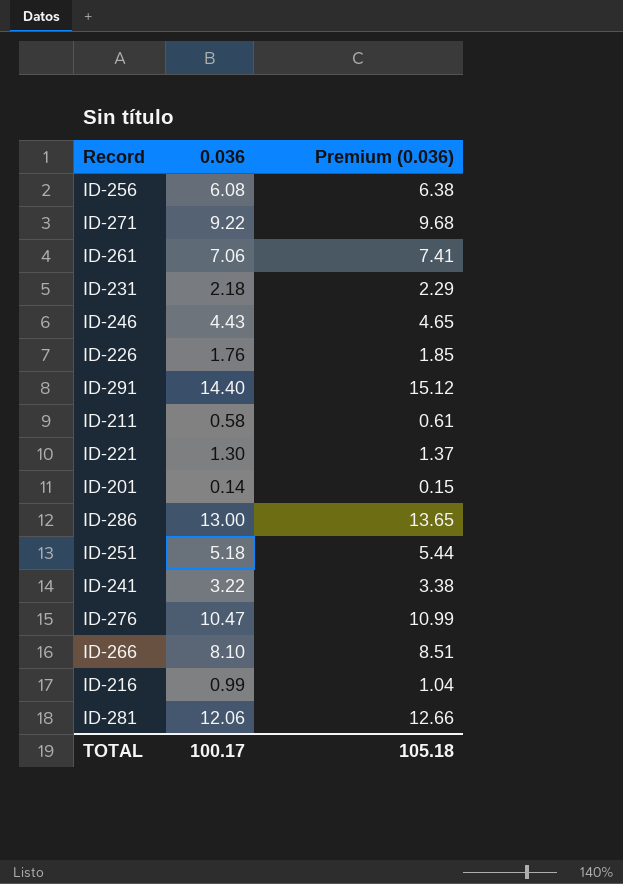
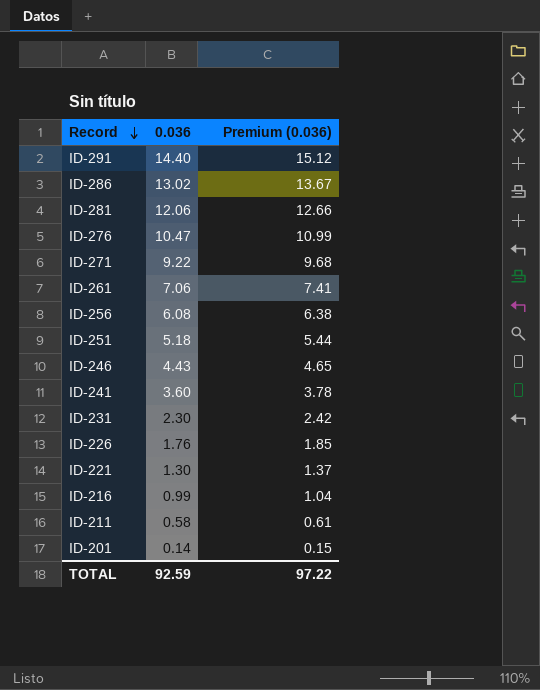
row order: none -> Record descending
row ID-266: 8.10 | 8.51 -> none
ID-286 | 0.036: 13.00 -> 13.02
ID-286 | Premium (0.036): 13.65 -> 13.67
ID-241 | 0.036: 3.22 -> 3.60
ID-241 | Premium (0.036): 3.38 -> 3.78
ID-231 | 0.036: 2.18 -> 2.30
ID-231 | Premium (0.036): 2.29 -> 2.42
TOTAL | 0.036: 100.17 -> 92.59
TOTAL | Premium (0.036): 105.18 -> 97.22

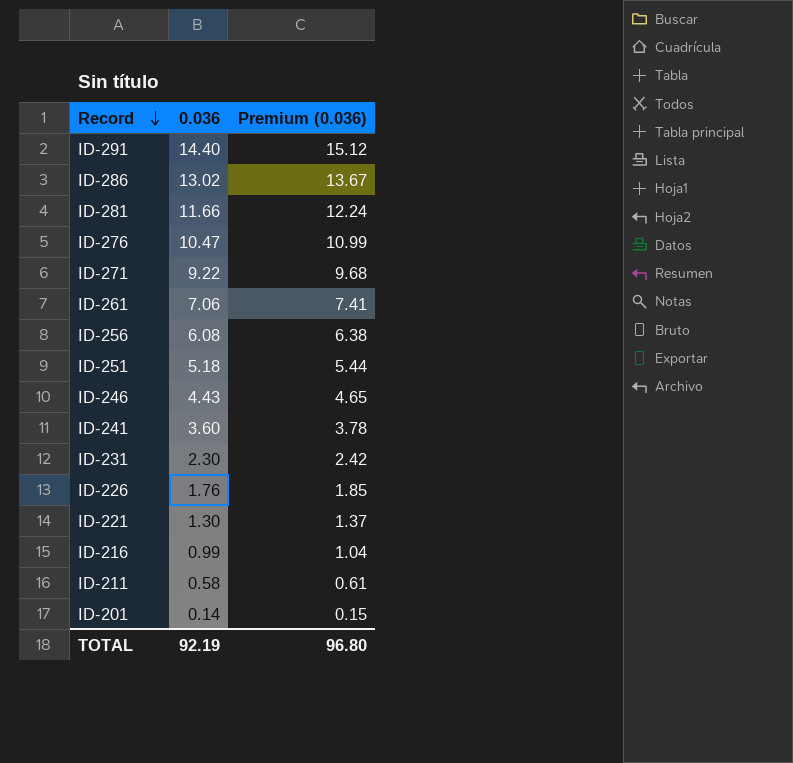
ID-281 | 0.036: 12.06 -> 11.66
ID-281 | Premium (0.036): 12.66 -> 12.24
TOTAL | 0.036: 92.59 -> 92.19
TOTAL | Premium (0.036): 97.22 -> 96.80

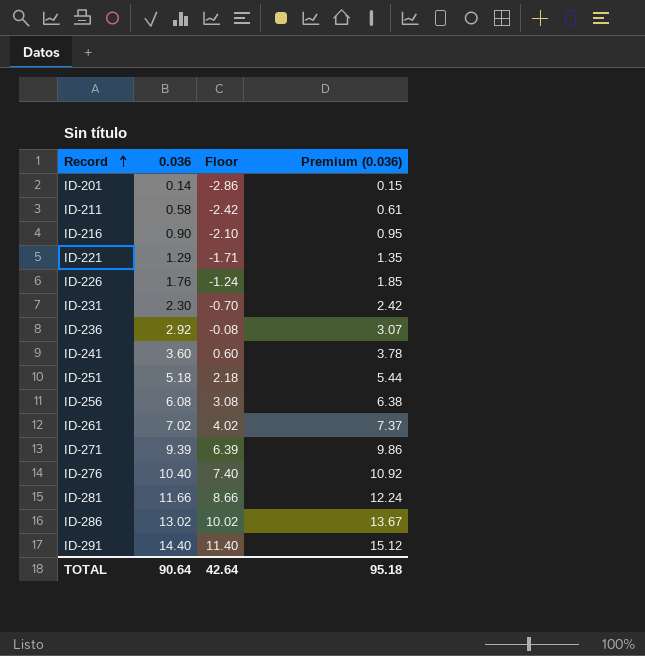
row order: Record descending -> Record ascending
column Floor | formula: none -> [0.036] - 3
row ID-246: 4.43 | 4.65 -> none
ID-216 | 0.036: 0.99 -> 0.90
ID-216 | Premium (0.036): 1.04 -> 0.95
ID-221 | 0.036: 1.30 -> 1.29
ID-221 | Premium (0.036): 1.37 -> 1.35
row ID-236: none -> 2.92 | -0.08 | 3.07
ID-261 | 0.036: 7.06 -> 7.02
ID-261 | Premium (0.036): 7.41 -> 7.37
ID-271 | 0.036: 9.22 -> 9.39
ID-271 | Premium (0.036): 9.68 -> 9.86
ID-276 | 0.036: 10.47 -> 10.40
ID-276 | Premium (0.036): 10.99 -> 10.92
TOTAL | 0.036: 92.19 -> 90.64
TOTAL | Premium (0.036): 96.80 -> 95.18

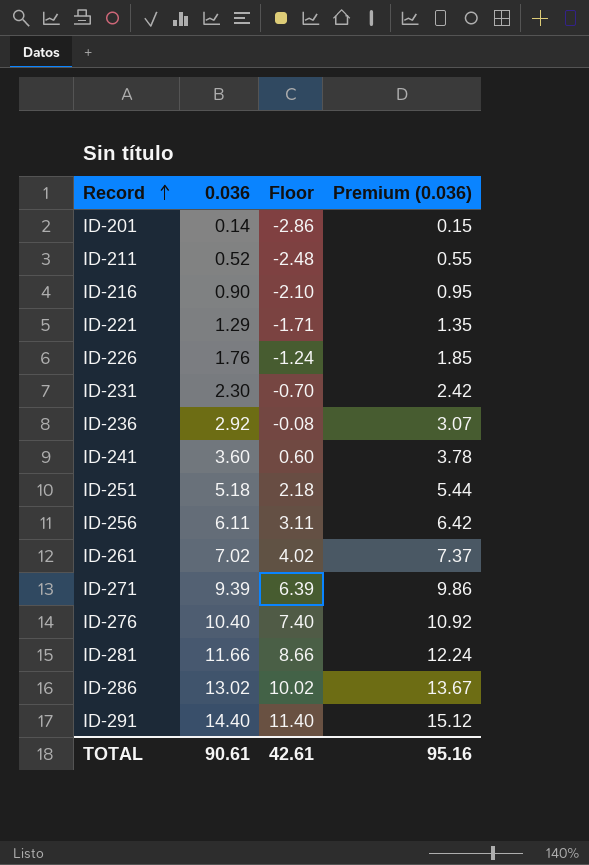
ID-211 | 0.036: 0.58 -> 0.52
ID-211 | Floor: -2.42 -> -2.48
ID-211 | Premium (0.036): 0.61 -> 0.55
ID-256 | 0.036: 6.08 -> 6.11
ID-256 | Floor: 3.08 -> 3.11
ID-256 | Premium (0.036): 6.38 -> 6.42
TOTAL | 0.036: 90.64 -> 90.61
TOTAL | Floor: 42.64 -> 42.61
TOTAL | Premium (0.036): 95.18 -> 95.16

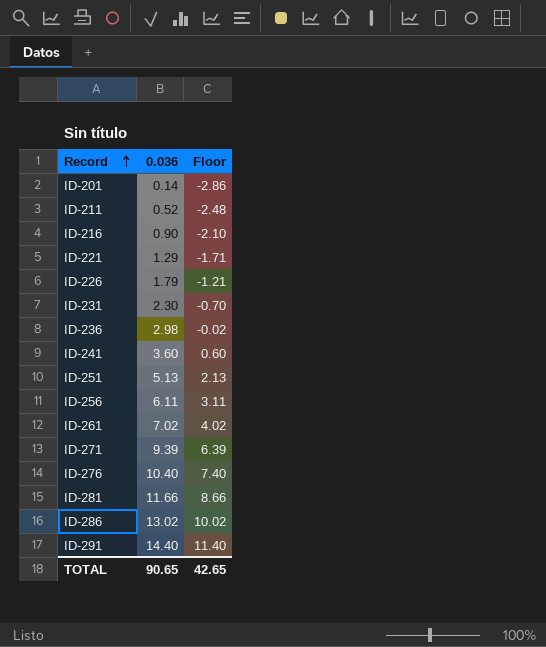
column Premium (0.036) | formula: [0.036] * 1.05 -> none
ID-226 | 0.036: 1.76 -> 1.79
ID-226 | Floor: -1.24 -> -1.21
ID-236 | 0.036: 2.92 -> 2.98
ID-236 | Floor: -0.08 -> -0.02
ID-251 | 0.036: 5.18 -> 5.13
ID-251 | Floor: 2.18 -> 2.13
TOTAL | 0.036: 90.61 -> 90.65
TOTAL | Floor: 42.61 -> 42.65

